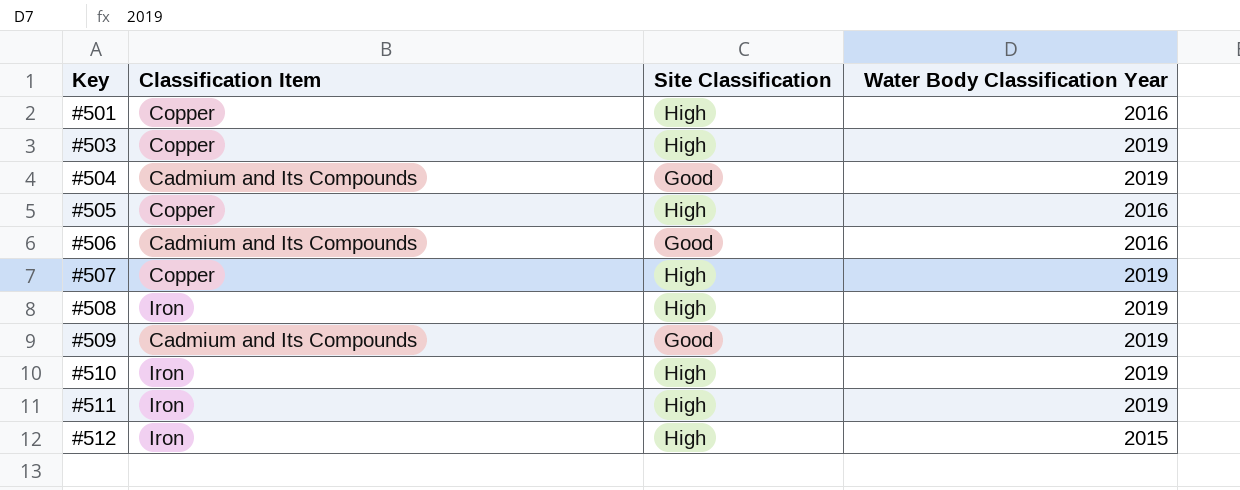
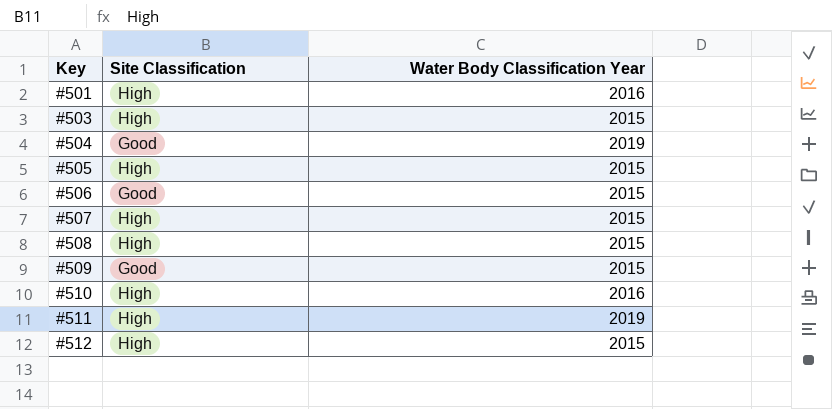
column Classification Item | position: 2 -> none
#503 | Water Body Classification Year: 2019 -> 2015
#505 | Water Body Classification Year: 2016 -> 2015
#506 | Water Body Classification Year: 2016 -> 2015
#507 | Water Body Classification Year: 2019 -> 2015
#508 | Water Body Classification Year: 2019 -> 2015
#509 | Water Body Classification Year: 2019 -> 2015
#510 | Water Body Classification Year: 2019 -> 2016

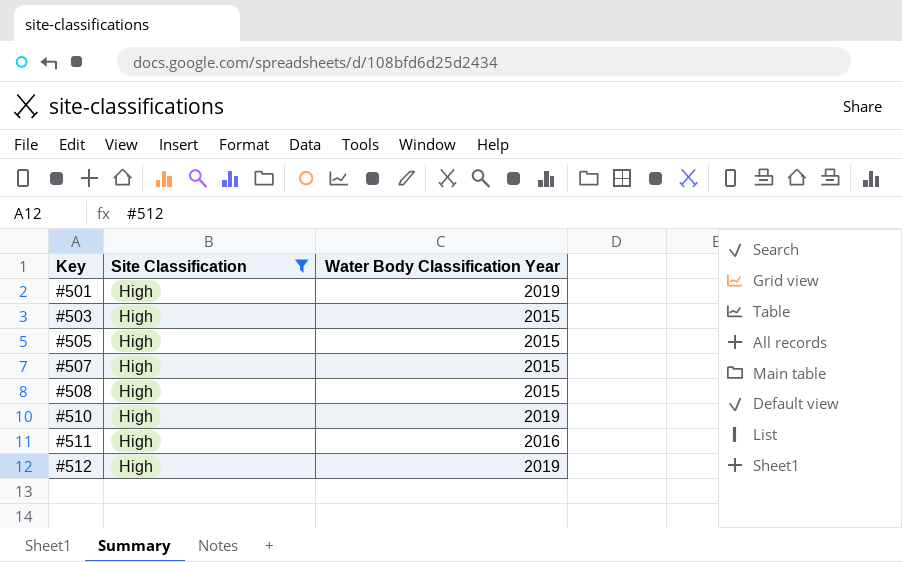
filter: none -> Site Classification = High
#501 | Water Body Classification Year: 2016 -> 2019
#510 | Water Body Classification Year: 2016 -> 2019
#511 | Water Body Classification Year: 2019 -> 2016
#512 | Water Body Classification Year: 2015 -> 2019

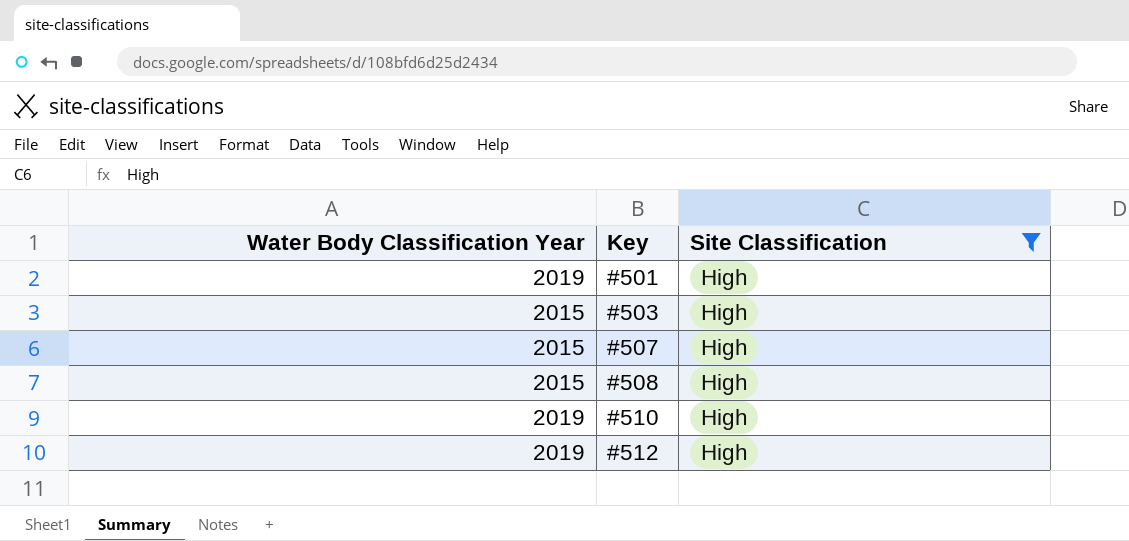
column Water Body Classification Year | position: 3 -> 1
row #505: High | 2015 -> none
row #511: High | 2016 -> none

